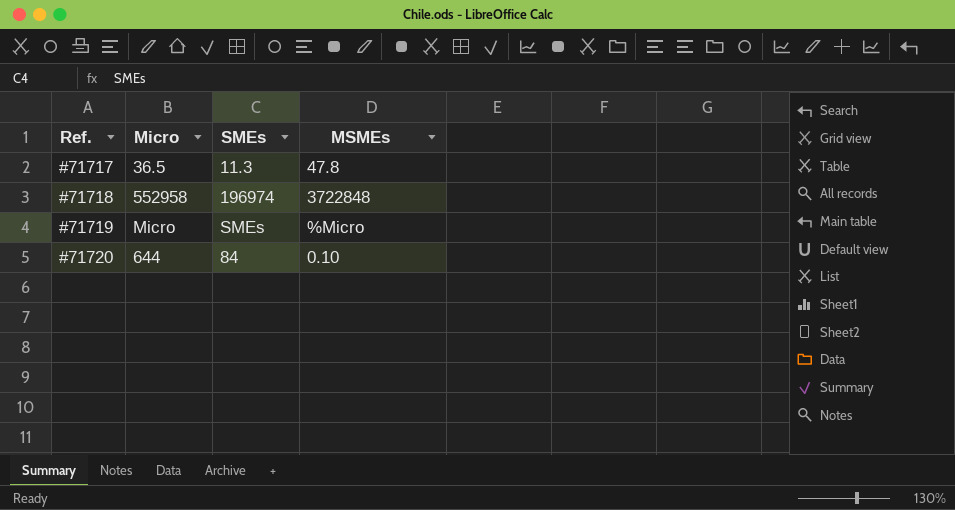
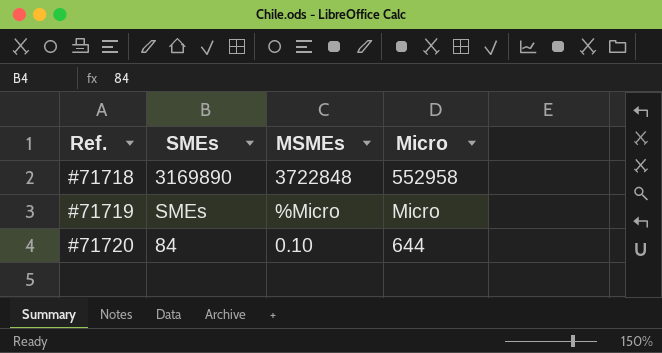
column Micro | position: 2 -> 4
row #71717: 36.5 | 11.3 | 47.8 -> none
#71718 | SMEs: 196974 -> 3169890

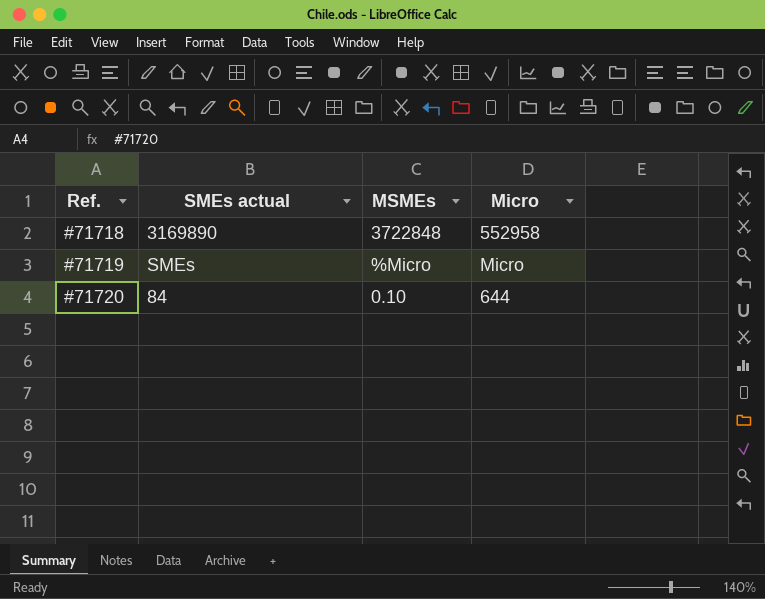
column name: SMEs -> SMEs actual

